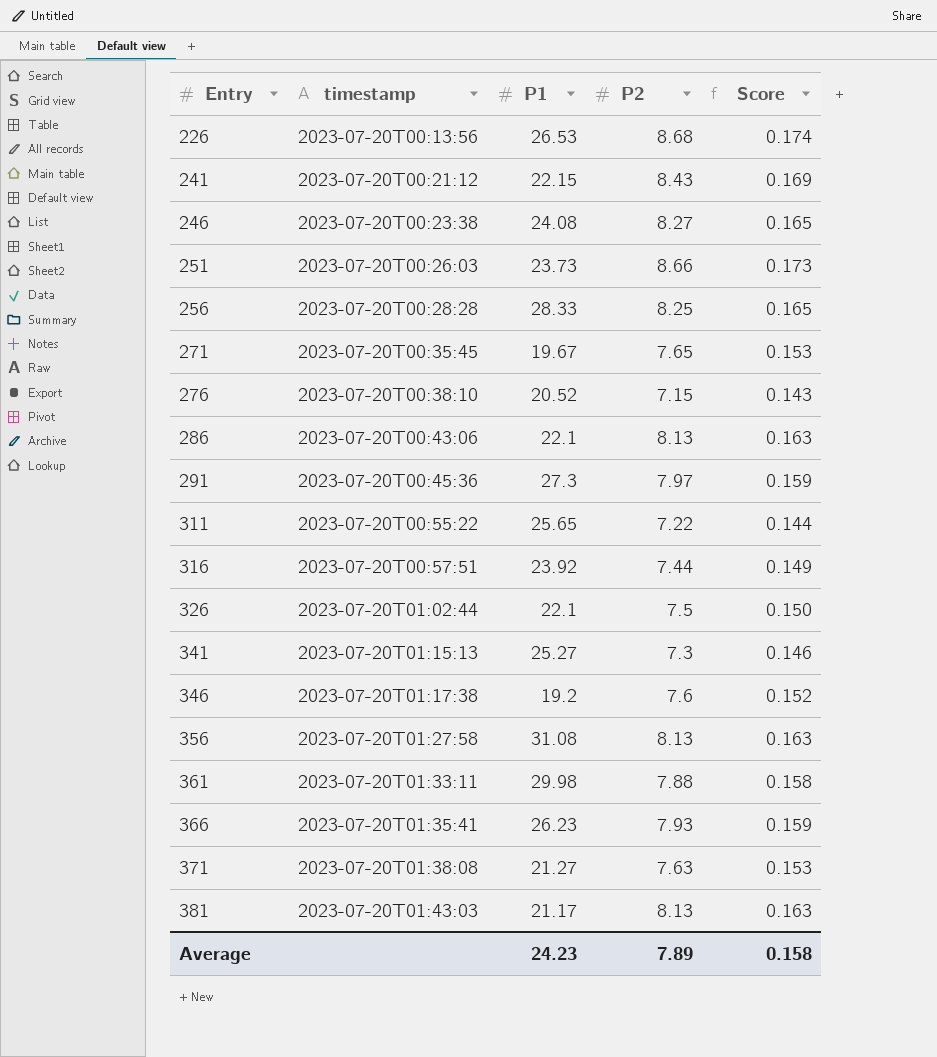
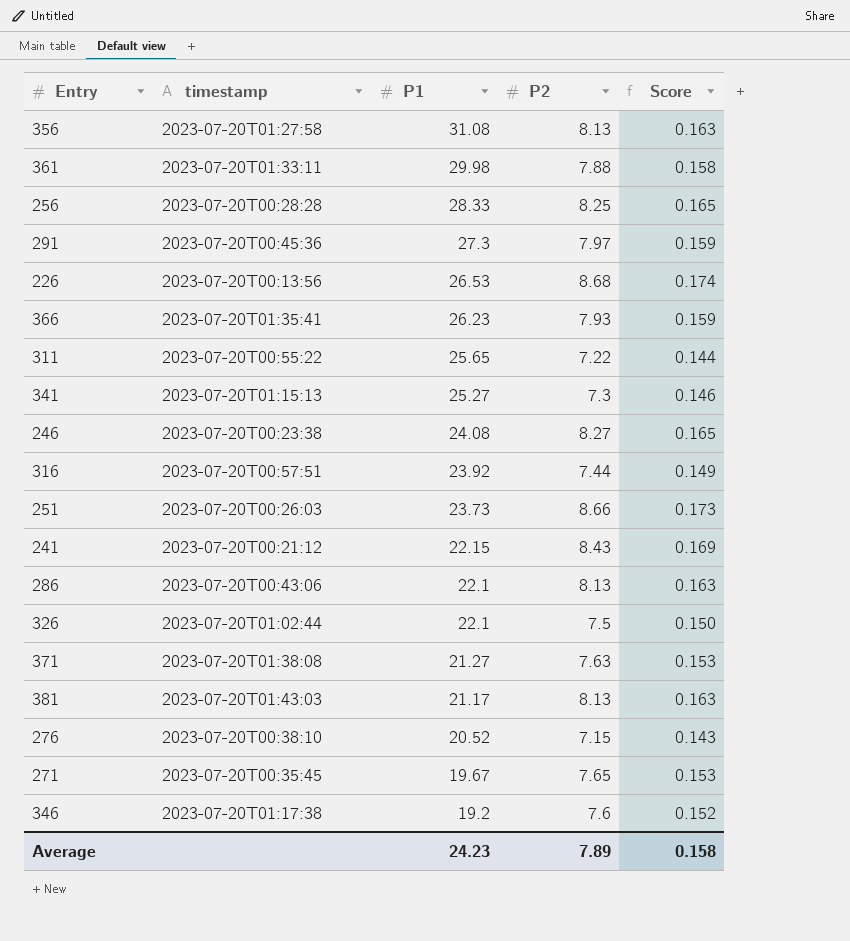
row order: Entry ascending -> P1 descending

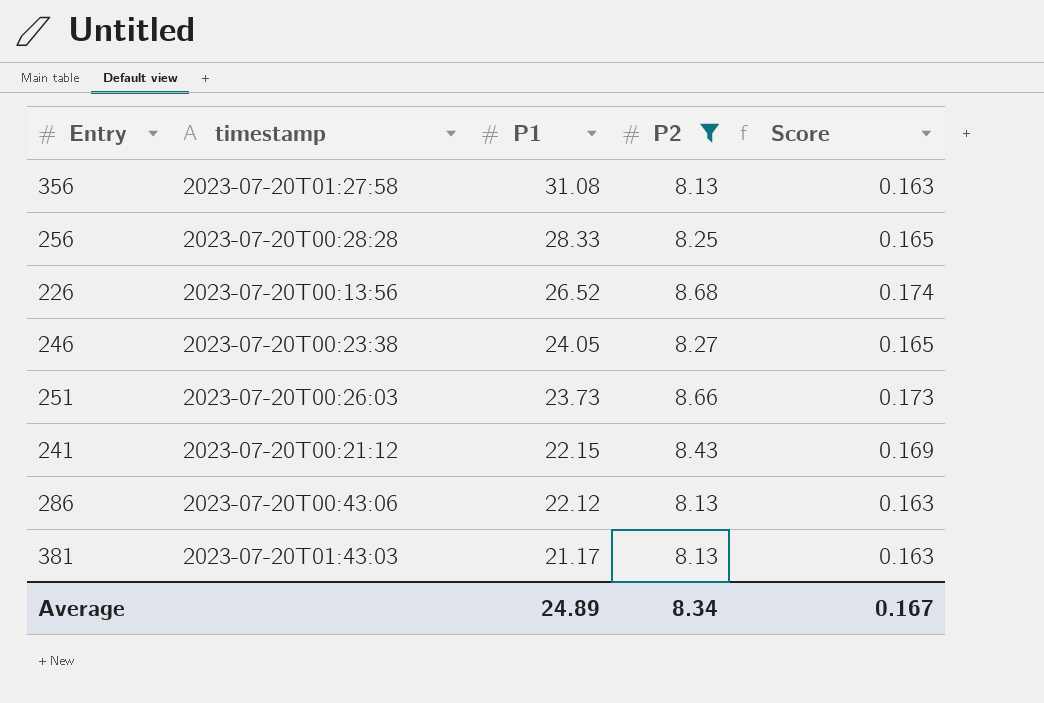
filter: none -> P2 >= 8.13
226 | P1: 26.53 -> 26.52
246 | P1: 24.08 -> 24.05
286 | P1: 22.1 -> 22.12
Average | P1: 24.23 -> 24.89
Average | P2: 7.89 -> 8.34
Average | Score: 0.158 -> 0.167

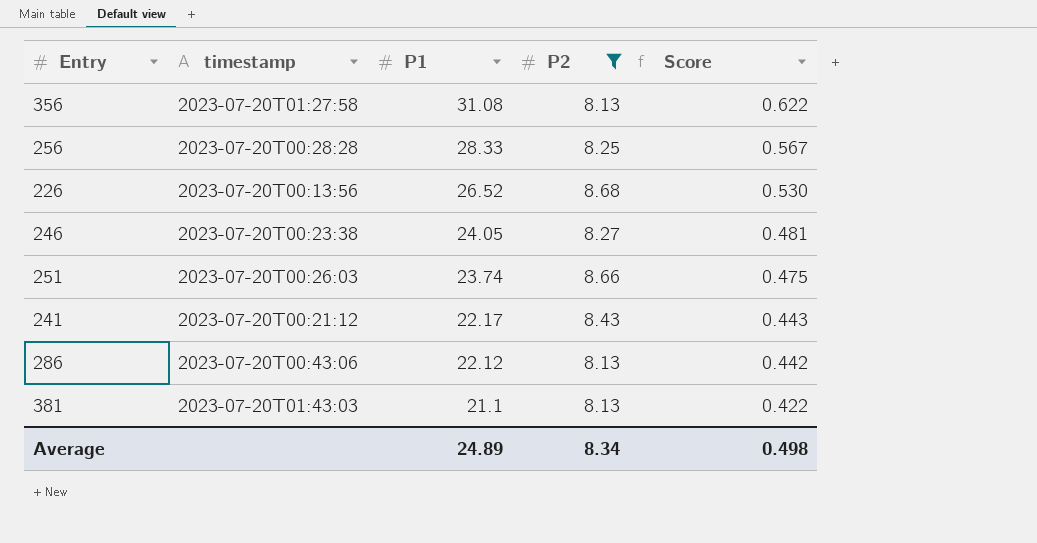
column Score | formula: [P2] * 0.02 -> [P1] * 0.02
251 | P1: 23.73 -> 23.74
241 | P1: 22.15 -> 22.17
381 | P1: 21.17 -> 21.1
Average | Score: 0.167 -> 0.498

